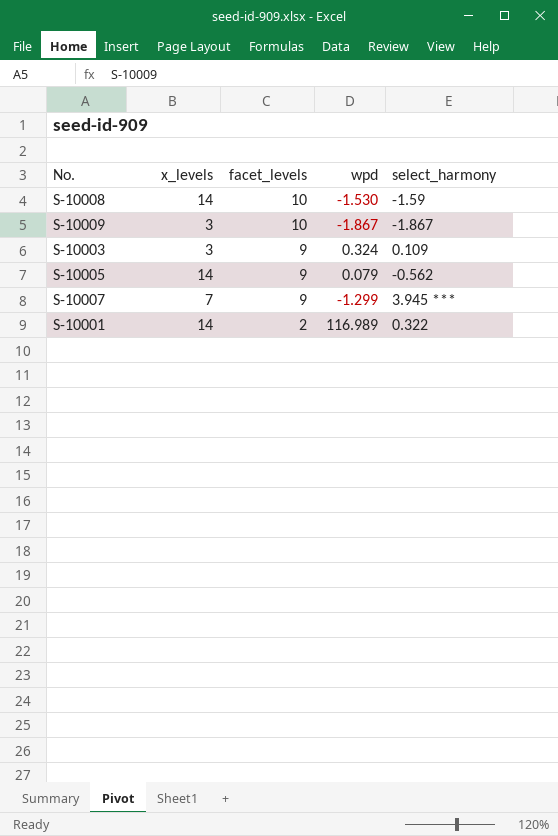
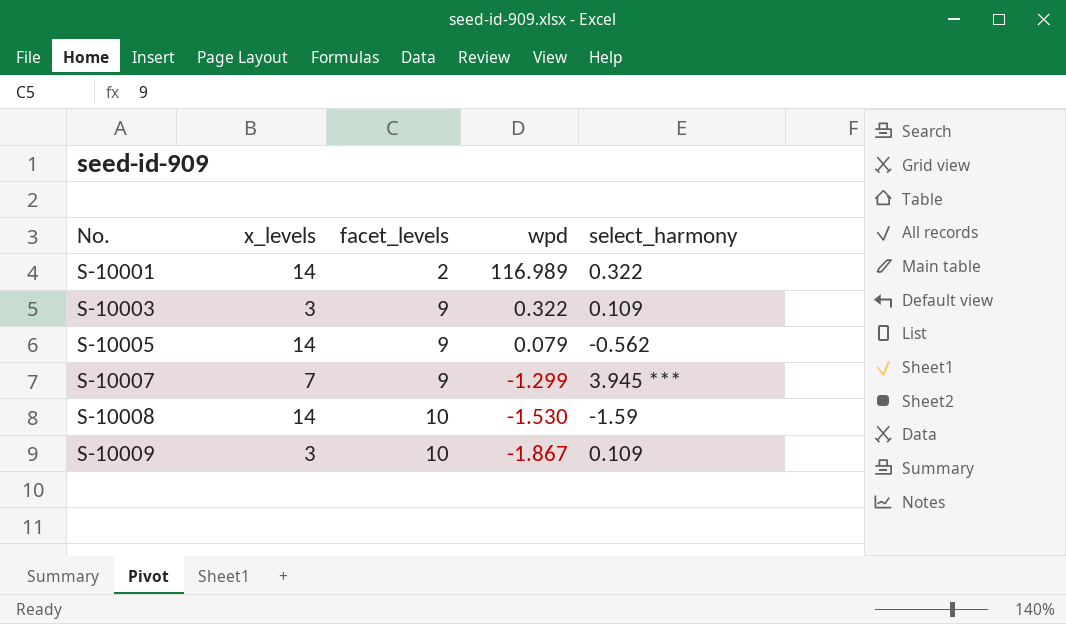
row order: facet_levels descending -> No. ascending
S-10003 | wpd: 0.324 -> 0.322
S-10009 | select_harmony: -1.867 -> 0.109

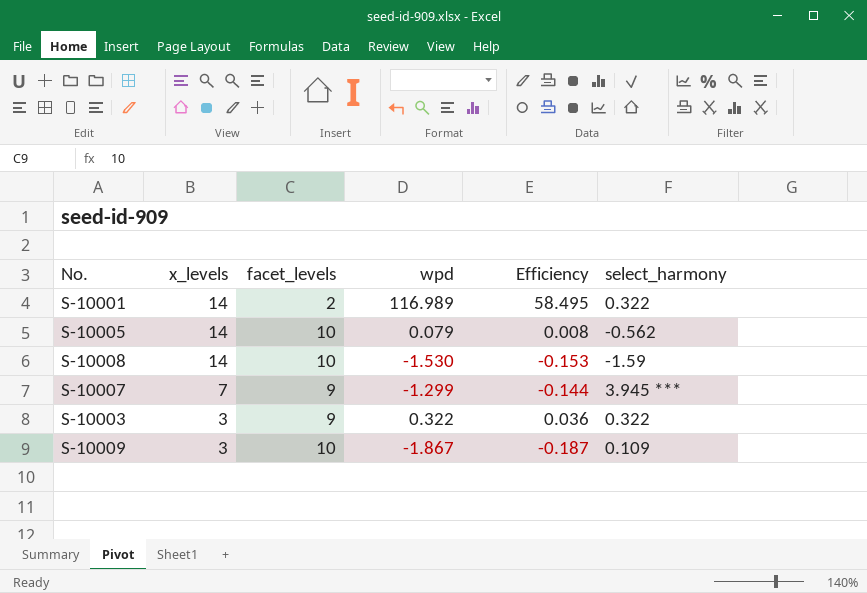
row order: No. ascending -> x_levels descending
column Efficiency | formula: none -> [wpd] / [facet_levels]
S-10005 | facet_levels: 9 -> 10
S-10003 | select_harmony: 0.109 -> 0.322

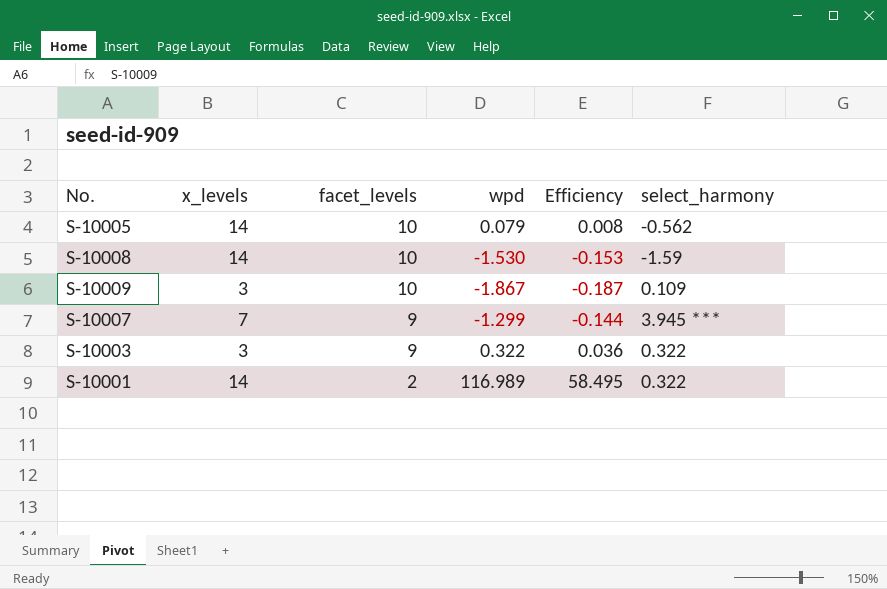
row order: x_levels descending -> facet_levels descending

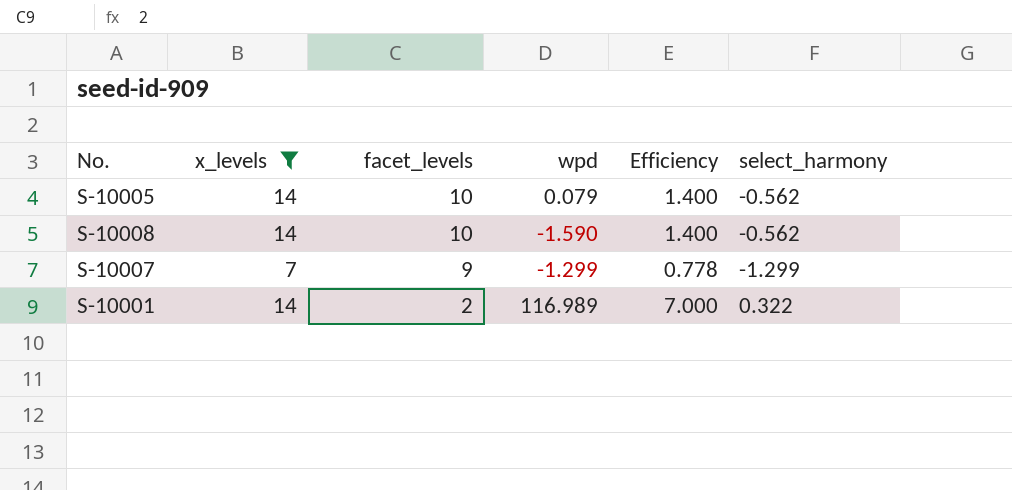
filter: none -> x_levels != 3
column Efficiency | formula: [wpd] / [facet_levels] -> [x_levels] / [facet_levels]
S-10008 | wpd: -1.530 -> -1.590
S-10008 | select_harmony: -1.59 -> -0.562
S-10007 | select_harmony: 3.945 *** -> -1.299

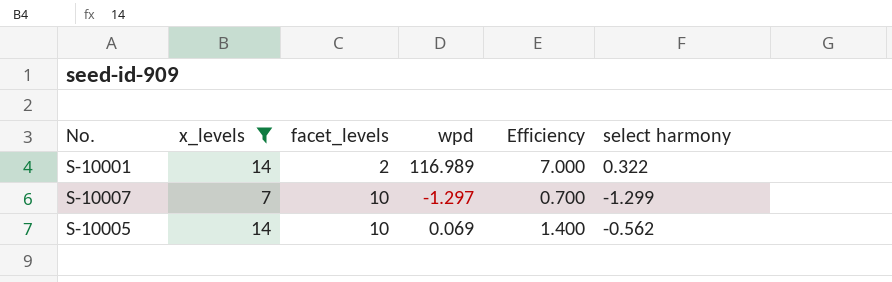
row order: facet_levels descending -> facet_levels ascending
column name: select_harmony -> select harmony
row S-10008: 14 | 10 | -1.590 | 1.400 | -0.562 -> none
S-10007 | facet_levels: 9 -> 10
S-10007 | wpd: -1.299 -> -1.297
S-10007 | Efficiency: 0.778 -> 0.700
S-10005 | wpd: 0.079 -> 0.069

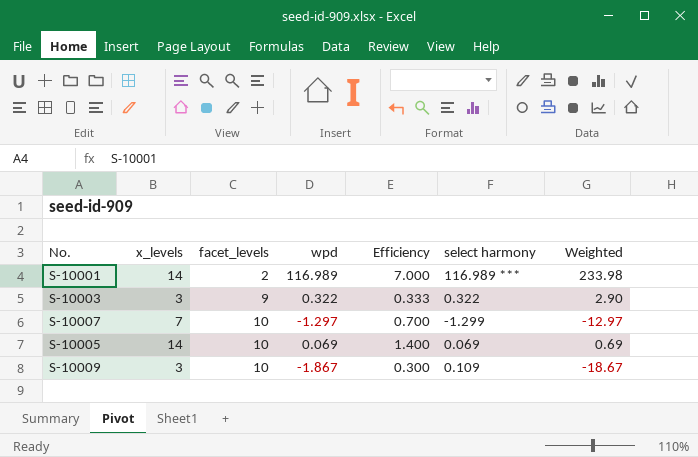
filter: x_levels != 3 -> none
column Weighted | formula: none -> [facet_levels] * [wpd]
S-10001 | select harmony: 0.322 -> 116.989 ***
S-10005 | select harmony: -0.562 -> 0.069

